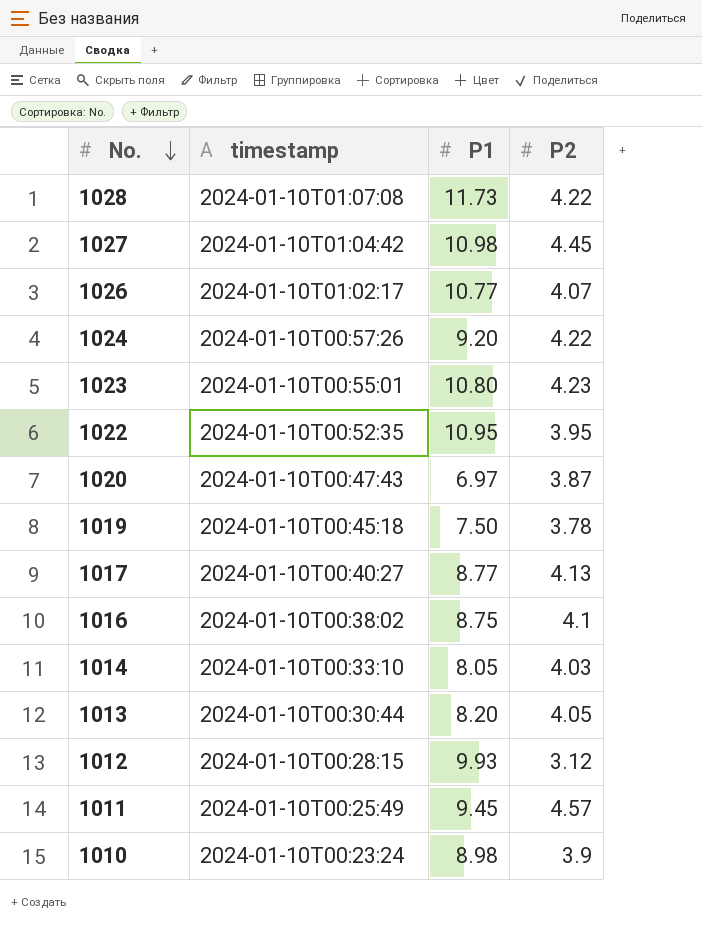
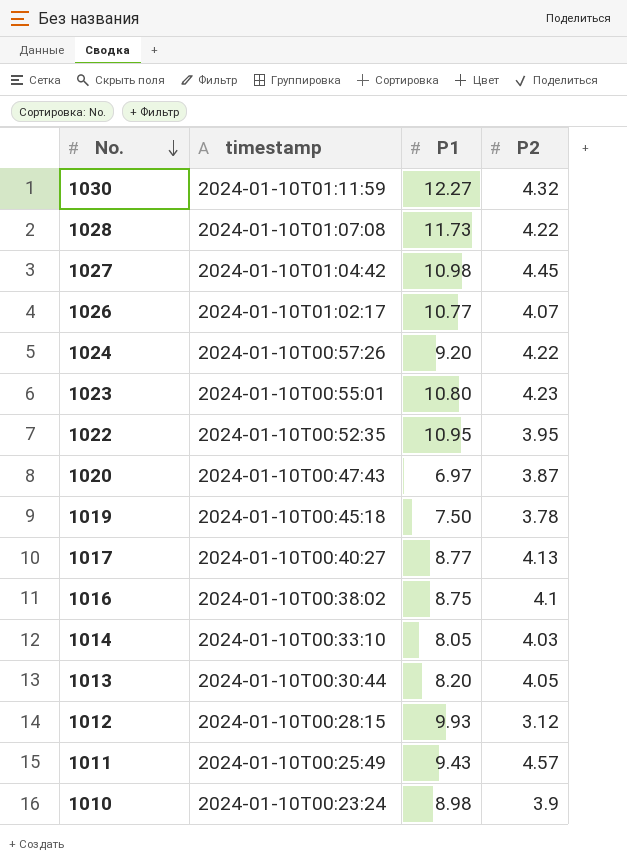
row 1030: none -> 2024-01-10T01:11:59 | 12.27 | 4.32
1011 | P1: 9.45 -> 9.43

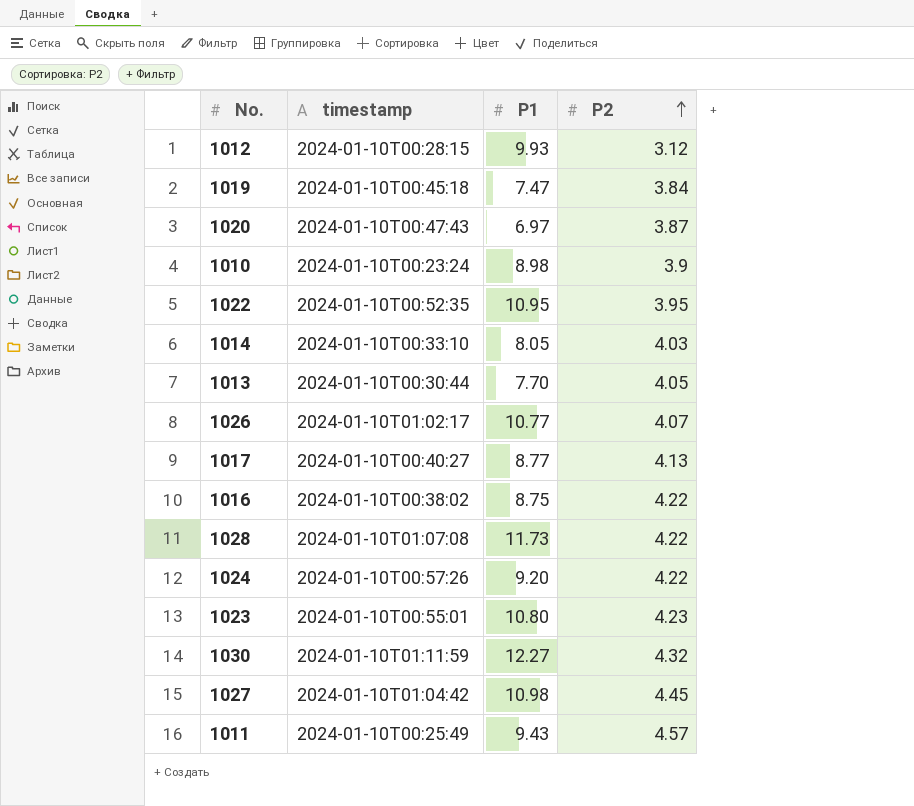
row order: No. descending -> P2 ascending
1019 | P1: 7.50 -> 7.47
1019 | P2: 3.78 -> 3.84
1013 | P1: 8.20 -> 7.70
1016 | P2: 4.1 -> 4.22

